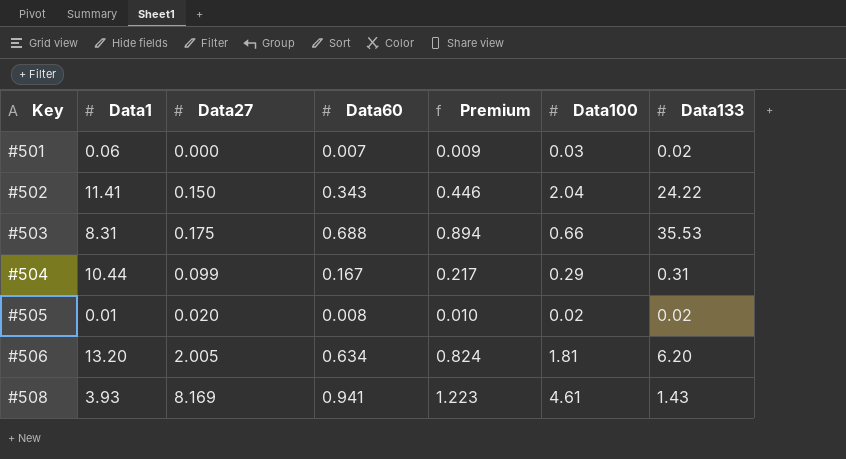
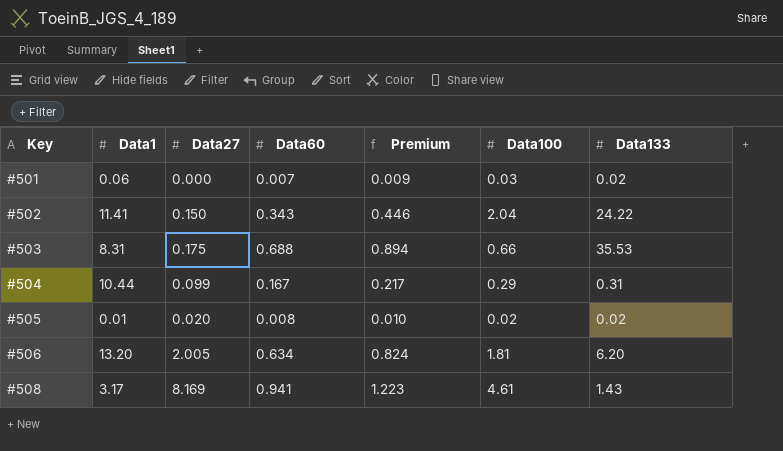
#508 | Data1: 3.93 -> 3.17

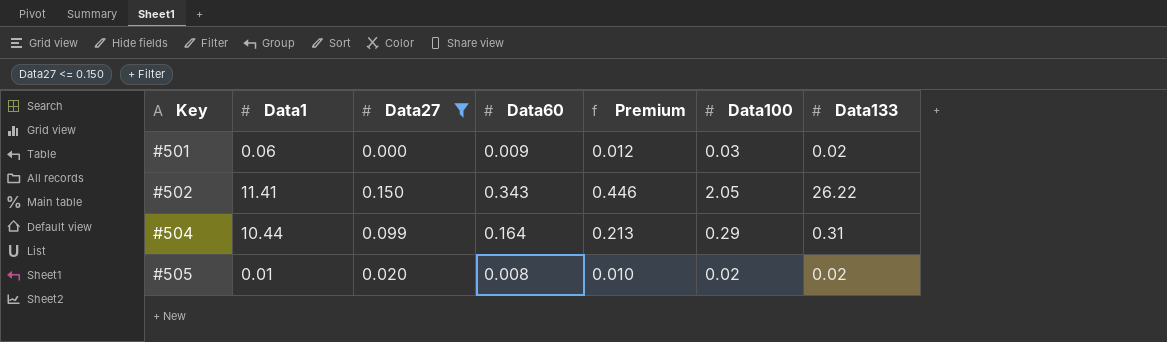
filter: none -> Data27 <= 0.150
#501 | Data60: 0.007 -> 0.009
#501 | Premium: 0.009 -> 0.012
#502 | Data100: 2.04 -> 2.05
#502 | Data133: 24.22 -> 26.22
#504 | Data60: 0.167 -> 0.164
#504 | Premium: 0.217 -> 0.213

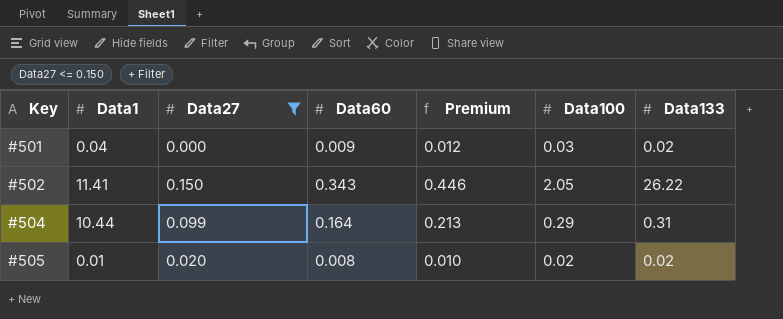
#501 | Data1: 0.06 -> 0.04

